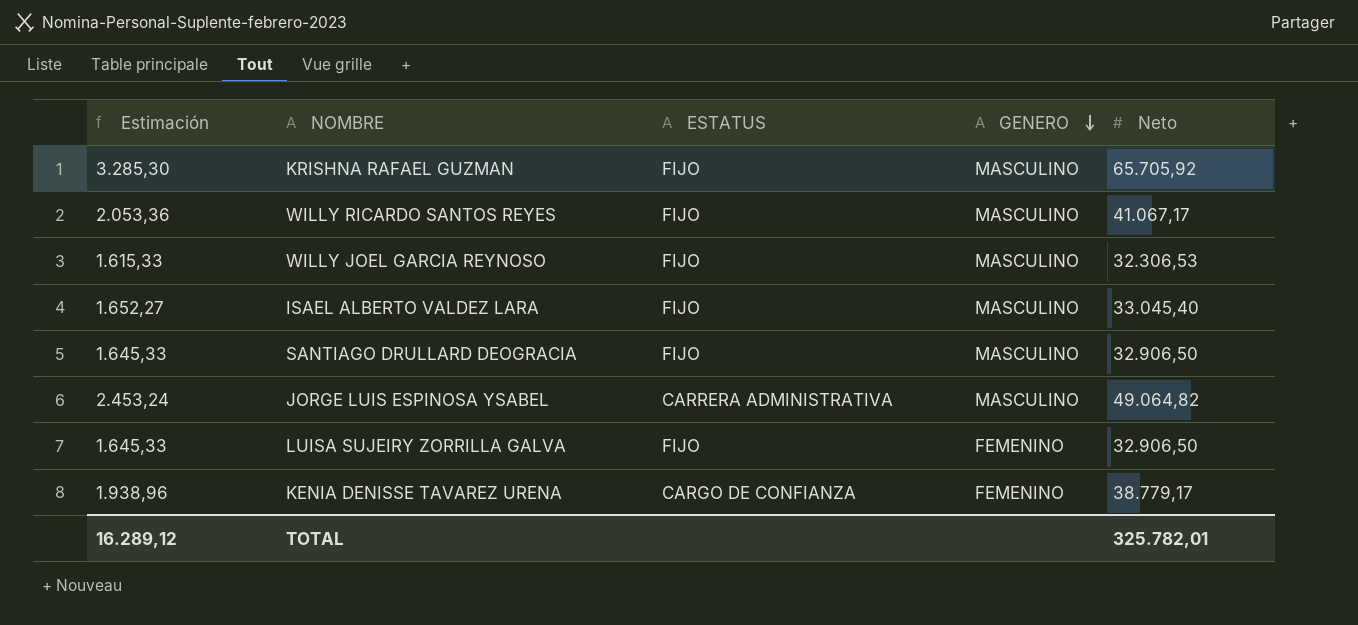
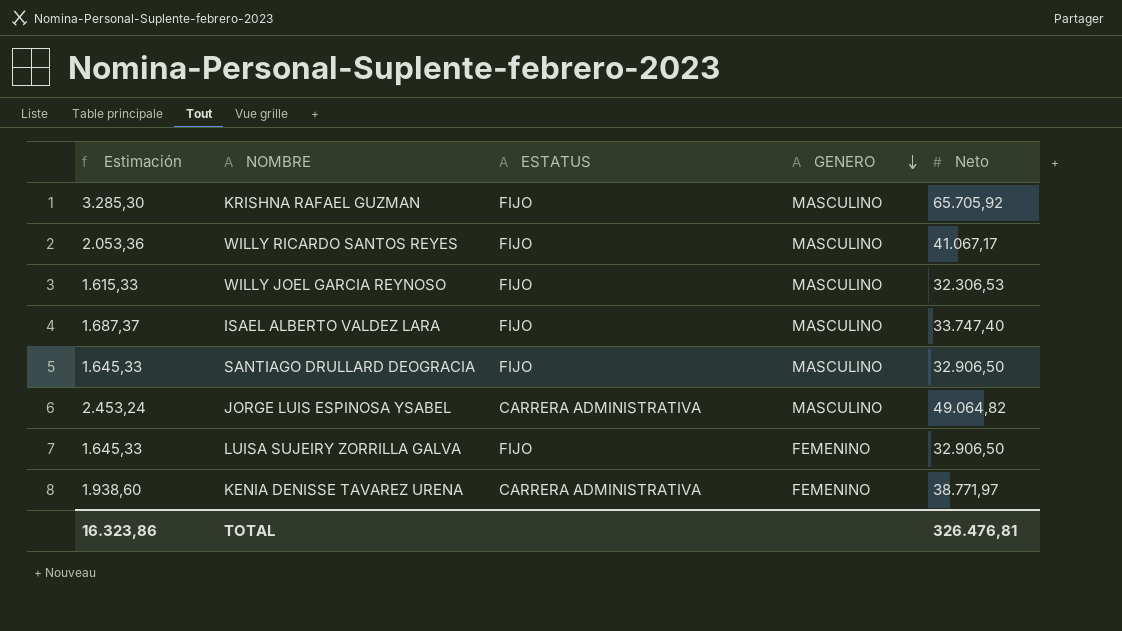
ISAEL ALBERTO VALDEZ LARA | Estimación: 1.652,27 -> 1.687,37
ISAEL ALBERTO VALDEZ LARA | Neto: 33.045,40 -> 33.747,40
KENIA DENISSE TAVAREZ URENA | Estimación: 1.938,96 -> 1.938,60
KENIA DENISSE TAVAREZ URENA | ESTATUS: CARGO DE CONFIANZA -> CARRERA ADMINISTRATIVA
KENIA DENISSE TAVAREZ URENA | Neto: 38.779,17 -> 38.771,97
TOTAL | Estimación: 16.289,12 -> 16.323,86
TOTAL | Neto: 325.782,01 -> 326.476,81

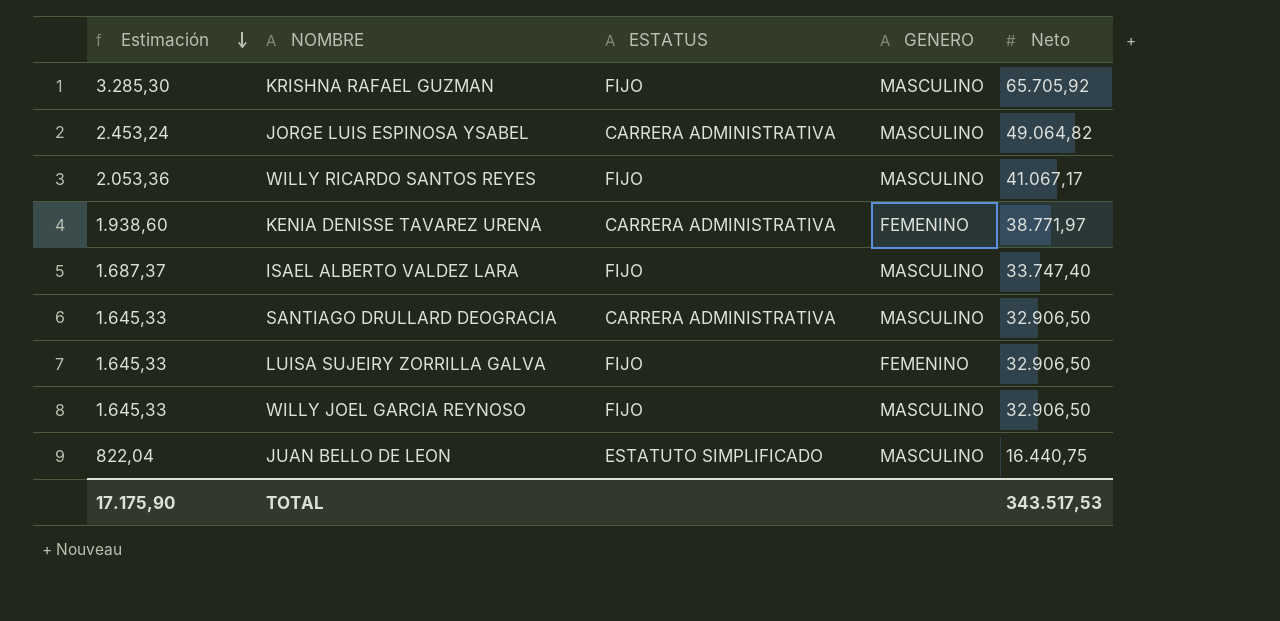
row order: GENERO descending -> Estimación descending
SANTIAGO DRULLARD DEOGRACIA | ESTATUS: FIJO -> CARRERA ADMINISTRATIVA
WILLY JOEL GARCIA REYNOSO | Estimación: 1.615,33 -> 1.645,33
WILLY JOEL GARCIA REYNOSO | Neto: 32.306,53 -> 32.906,50
row JUAN BELLO DE LEON: none -> 822,04 | ESTATUTO SIMPLIFICADO | MASCULINO | 16.440,75
TOTAL | Estimación: 16.323,86 -> 17.175,90
TOTAL | Neto: 326.476,81 -> 343.517,53

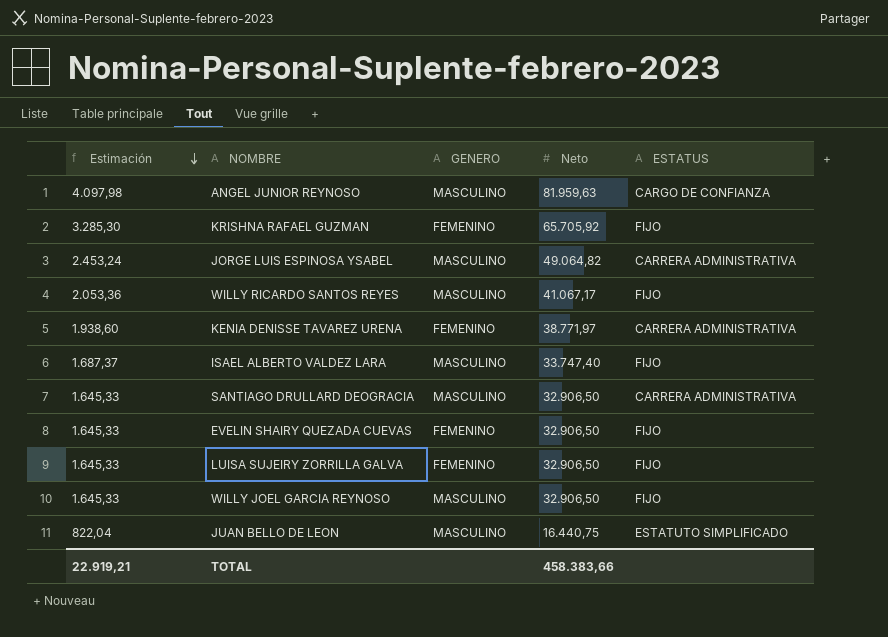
column ESTATUS | position: 3 -> 5
row ANGEL JUNIOR REYNOSO: none -> 4.097,98 | MASCULINO | 81.959,63 | CARGO DE CONFIANZA
KRISHNA RAFAEL GUZMAN | GENERO: MASCULINO -> FEMENINO
row EVELIN SHAIRY QUEZADA CUEVAS: none -> 1.645,33 | FEMENINO | 32.906,50 | FIJO
TOTAL | Estimación: 17.175,90 -> 22.919,21
TOTAL | Neto: 343.517,53 -> 458.383,66

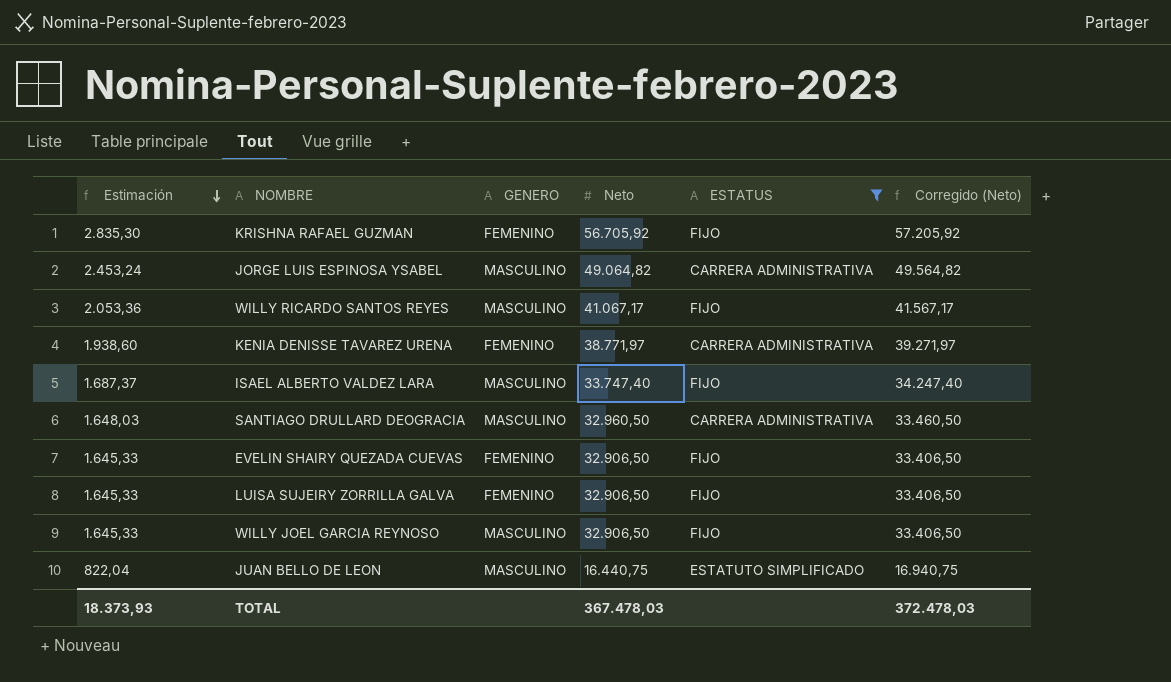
filter: none -> ESTATUS != CARGO DE CONFIANZA
column Corregido (Neto) | formula: none -> [Neto] + 500
KRISHNA RAFAEL GUZMAN | Estimación: 3.285,30 -> 2.835,30
KRISHNA RAFAEL GUZMAN | Neto: 65.705,92 -> 56.705,92
SANTIAGO DRULLARD DEOGRACIA | Estimación: 1.645,33 -> 1.648,03
SANTIAGO DRULLARD DEOGRACIA | Neto: 32.906,50 -> 32.960,50
TOTAL | Estimación: 22.919,21 -> 18.373,93
TOTAL | Neto: 458.383,66 -> 367.478,03

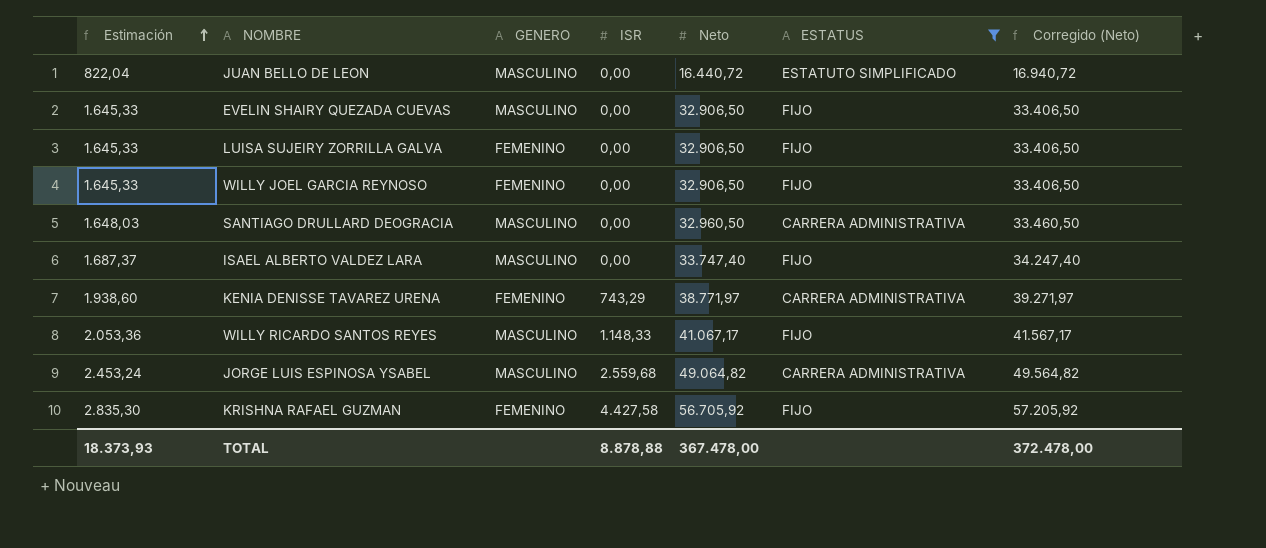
row order: Estimación descending -> Estimación ascending
column ISR | position: none -> 4
JUAN BELLO DE LEON | Neto: 16.440,75 -> 16.440,72
JUAN BELLO DE LEON | Corregido (Neto): 16.940,75 -> 16.940,72
EVELIN SHAIRY QUEZADA CUEVAS | GENERO: FEMENINO -> MASCULINO
WILLY JOEL GARCIA REYNOSO | GENERO: MASCULINO -> FEMENINO
TOTAL | Neto: 367.478,03 -> 367.478,00
TOTAL | Corregido (Neto): 372.478,03 -> 372.478,00

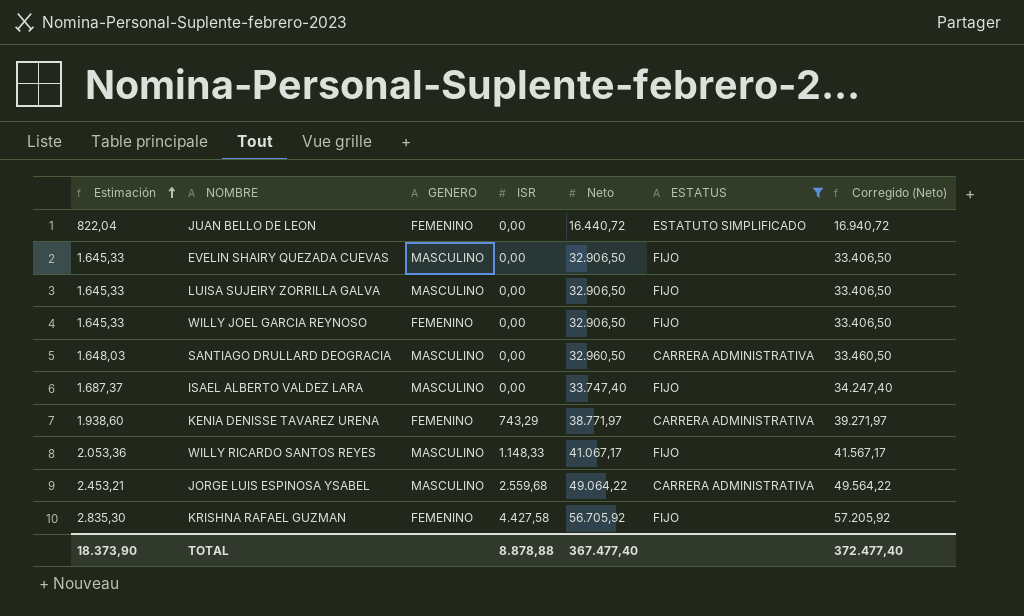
JUAN BELLO DE LEON | GENERO: MASCULINO -> FEMENINO
LUISA SUJEIRY ZORRILLA GALVA | GENERO: FEMENINO -> MASCULINO
JORGE LUIS ESPINOSA YSABEL | Estimación: 2.453,24 -> 2.453,21
JORGE LUIS ESPINOSA YSABEL | Neto: 49.064,82 -> 49.064,22
JORGE LUIS ESPINOSA YSABEL | Corregido (Neto): 49.564,82 -> 49.564,22
TOTAL | Estimación: 18.373,93 -> 18.373,90
TOTAL | Neto: 367.478,00 -> 367.477,40
TOTAL | Corregido (Neto): 372.478,00 -> 372.477,40

